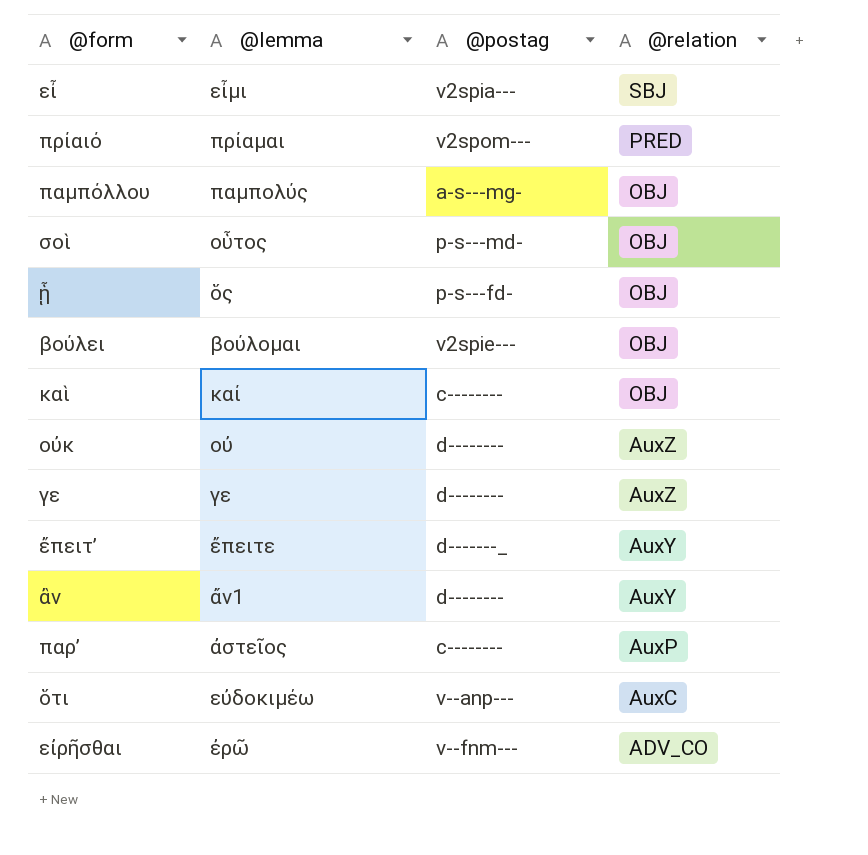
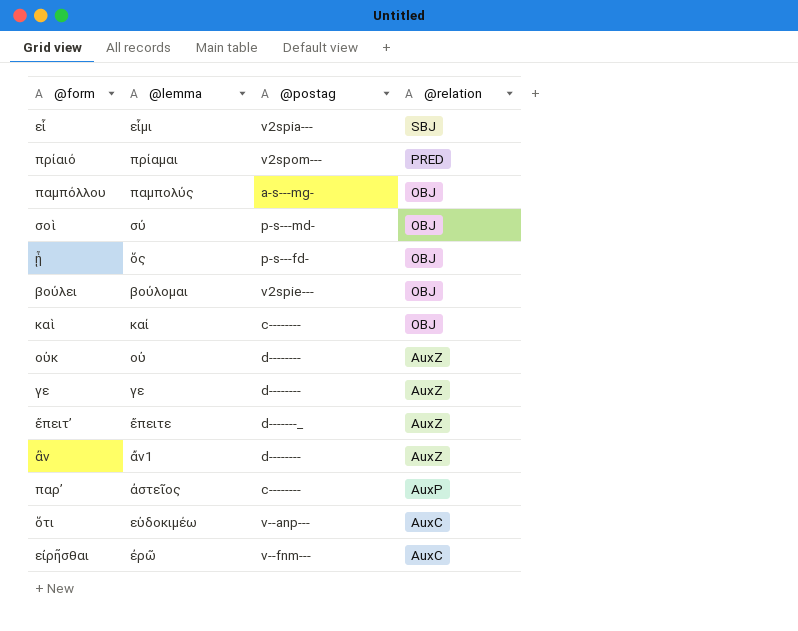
σοὶ | @lemma: οὗτος -> σύ
ἔπειτʼ | @relation: AuxY -> AuxZ
ἂν | @relation: AuxY -> AuxZ
εἰρῆσθαι | @relation: ADV_CO -> AuxC

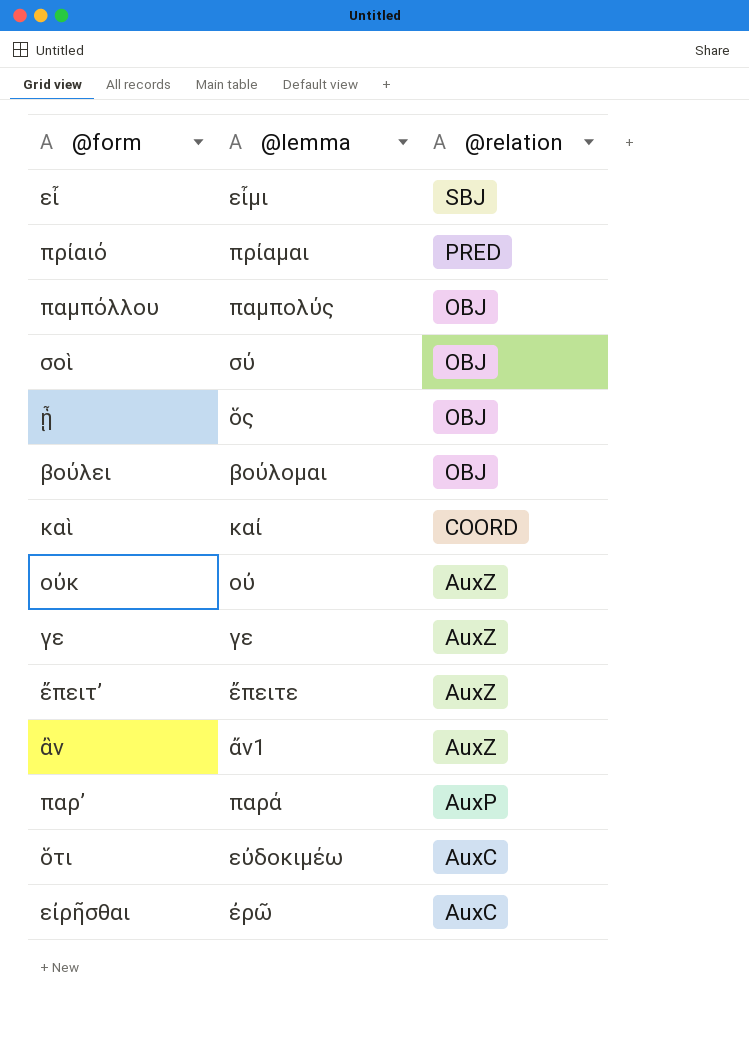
column @postag | position: 3 -> none
καὶ | @relation: OBJ -> COORD
παρʼ | @lemma: ἀστεῖος -> παρά

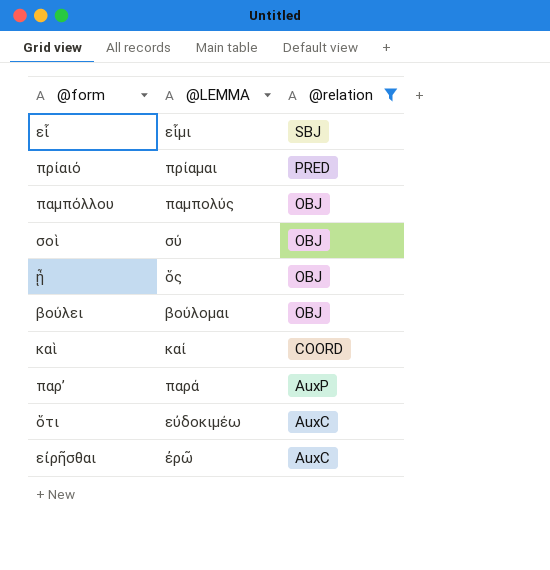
filter: none -> @relation != AuxZ
column name: @lemma -> @LEMMA

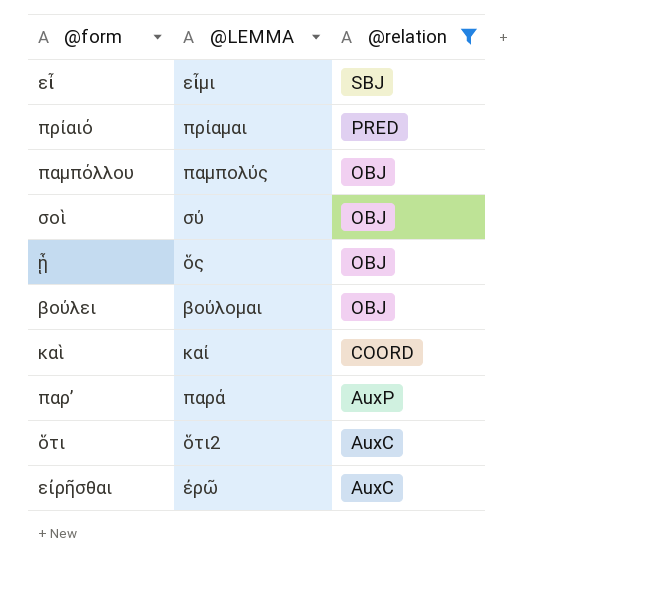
ὅτι | @LEMMA: εὐδοκιμέω -> ὅτι2

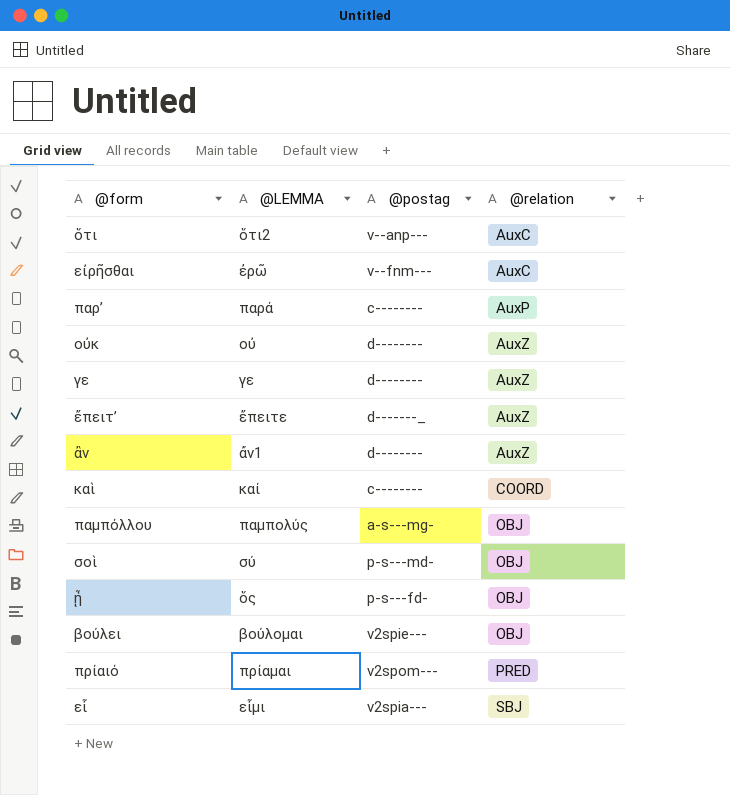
filter: @relation != AuxZ -> none
row order: @relation descending -> @relation ascending
column @postag | position: none -> 3

